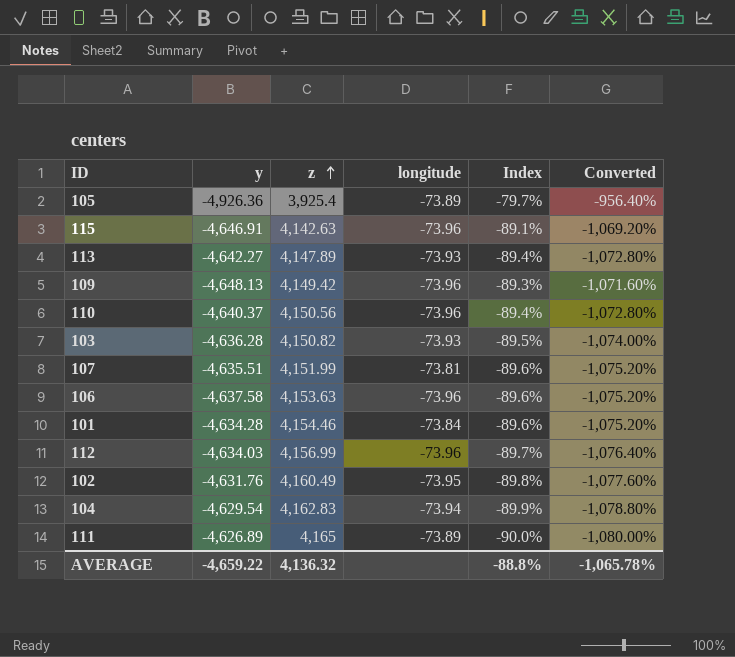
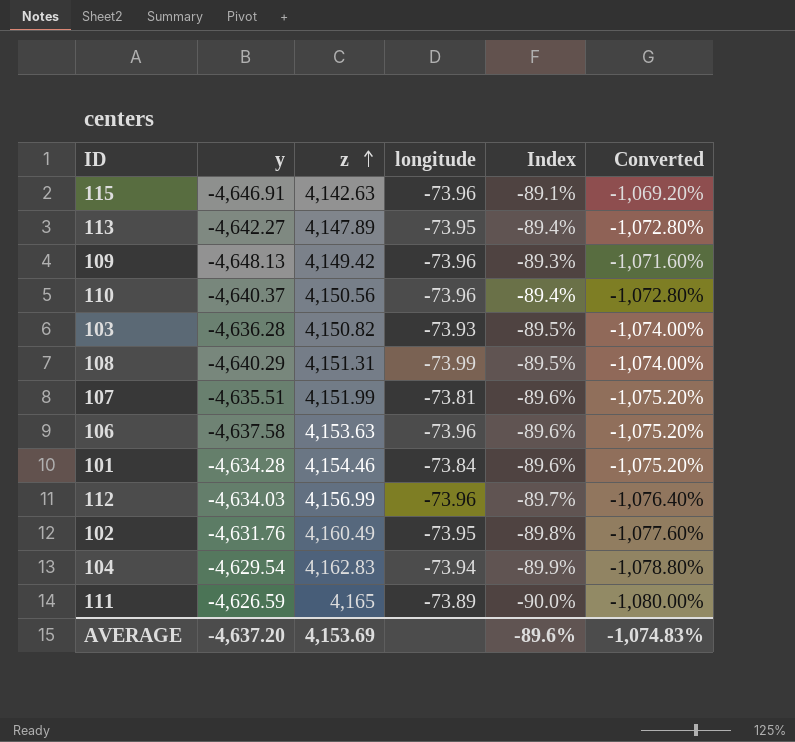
row 105: -4,926.36 | 3,925.4 | -73.89 | -79.7% | -956.40% -> none
113 | longitude: -73.93 -> -73.95
row 108: none -> -4,640.29 | 4,151.31 | -73.99 | -89.5% | -1,074.00%
111 | y: -4,626.89 -> -4,626.59
AVERAGE | y: -4,659.22 -> -4,637.20
AVERAGE | z: 4,136.32 -> 4,153.69
AVERAGE | Index: -88.8% -> -89.6%
AVERAGE | Converted: -1,065.78% -> -1,074.83%

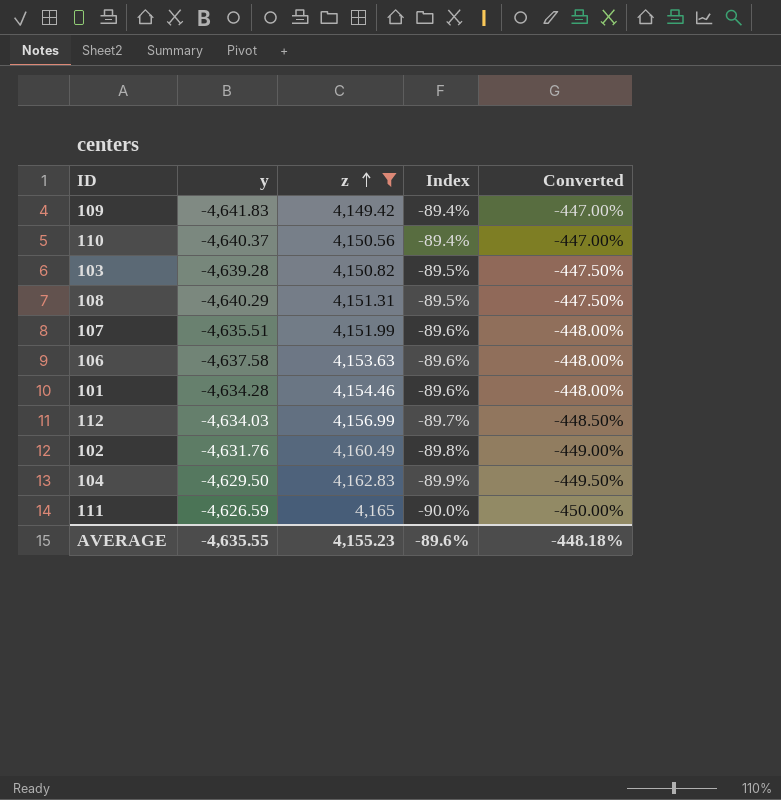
filter: none -> z >= 4,149.42
column longitude | position: 4 -> none
column Converted | formula: [Index] * 12 -> [Index] * 5
109 | y: -4,648.13 -> -4,641.83
109 | Index: -89.3% -> -89.4%
103 | y: -4,636.28 -> -4,639.28
104 | y: -4,629.54 -> -4,629.50
AVERAGE | y: -4,637.20 -> -4,635.55
AVERAGE | z: 4,153.69 -> 4,155.23
AVERAGE | Converted: -1,074.83% -> -448.18%

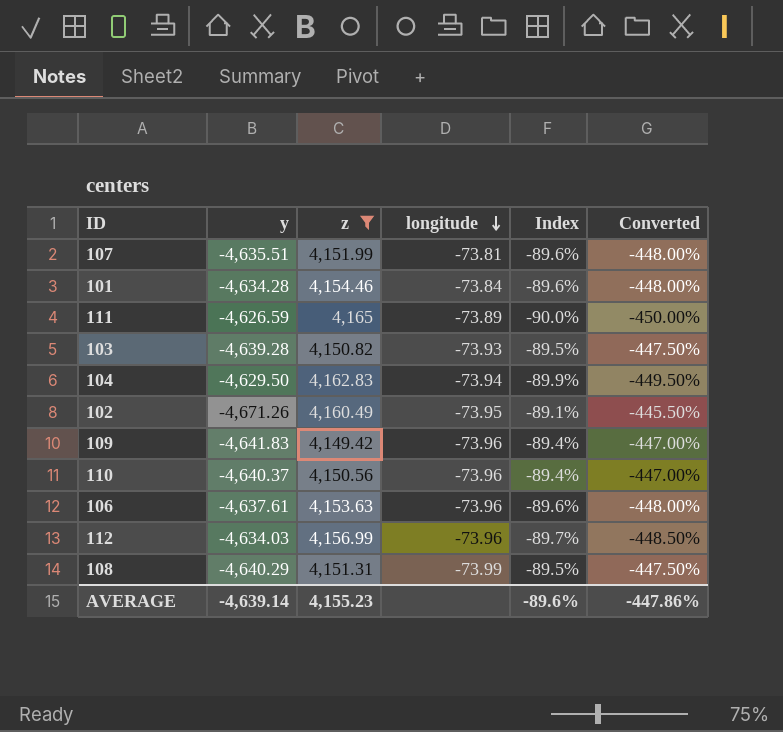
row order: z ascending -> longitude descending
column longitude | position: none -> 4
102 | y: -4,631.76 -> -4,671.26
102 | Index: -89.8% -> -89.1%
102 | Converted: -449.00% -> -445.50%
106 | y: -4,637.58 -> -4,637.61
AVERAGE | y: -4,635.55 -> -4,639.14
AVERAGE | Converted: -448.18% -> -447.86%

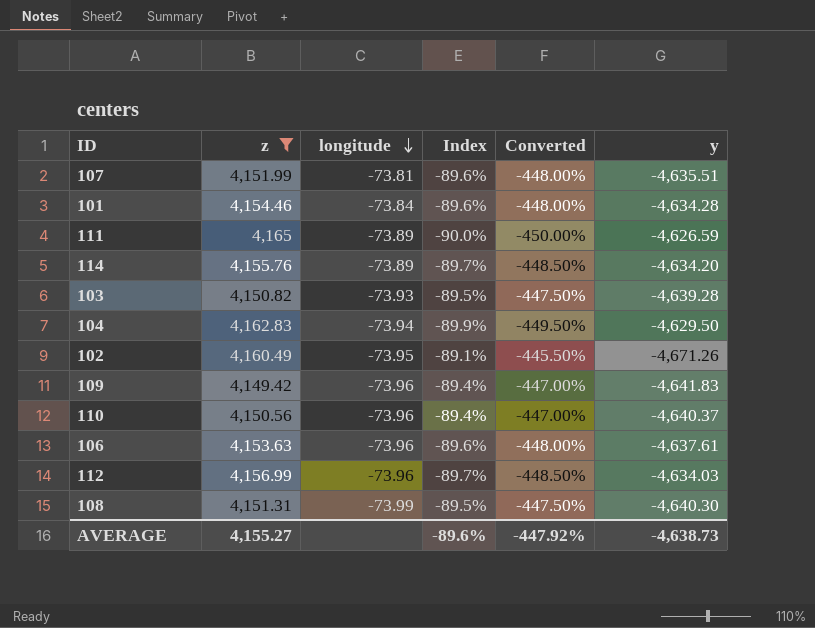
column y | position: 2 -> 6
row 114: none -> 4,155.76 | -73.89 | -89.7% | -448.50% | -4,634.20
108 | y: -4,640.29 -> -4,640.30
AVERAGE | z: 4,155.23 -> 4,155.27
AVERAGE | Converted: -447.86% -> -447.92%
AVERAGE | y: -4,639.14 -> -4,638.73

